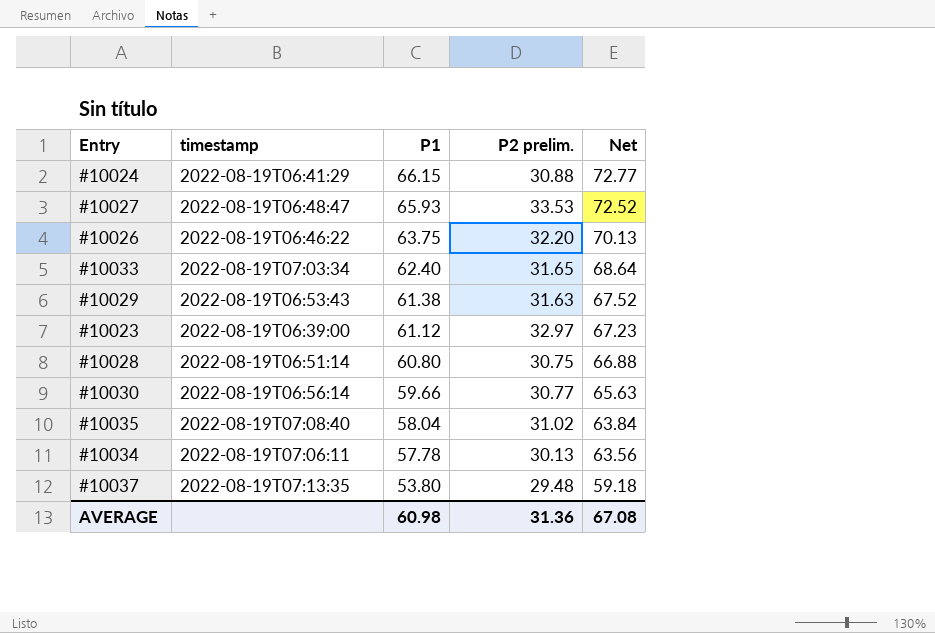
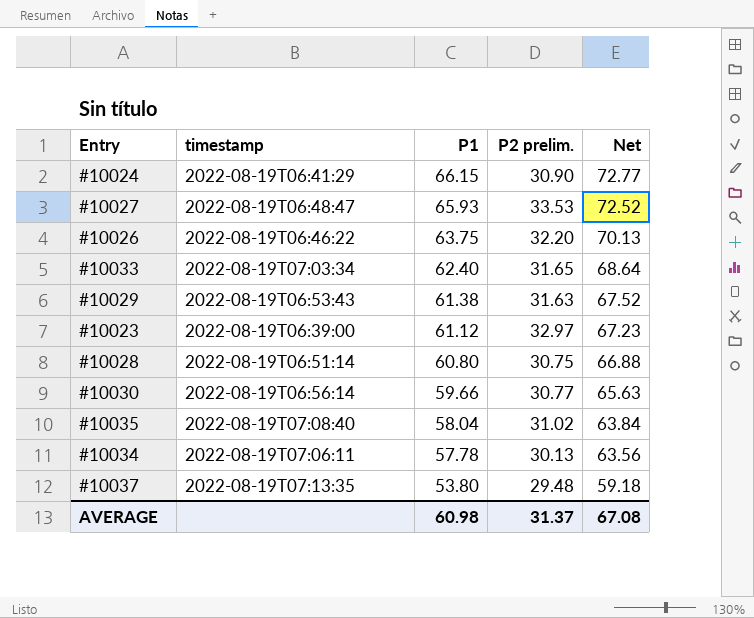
#10024 | P2 prelim.: 30.88 -> 30.90
AVERAGE | P2 prelim.: 31.36 -> 31.37

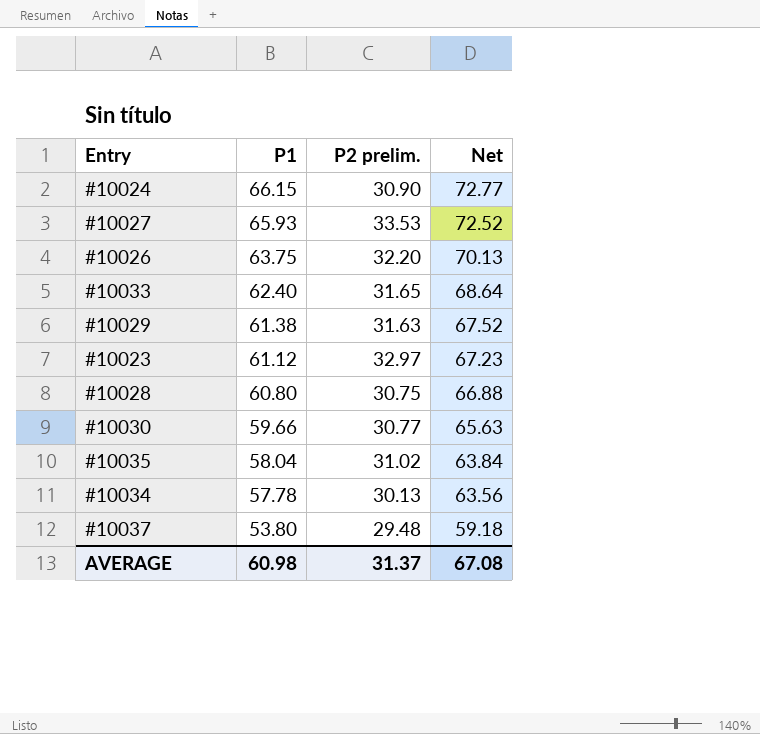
column timestamp | position: 2 -> none

